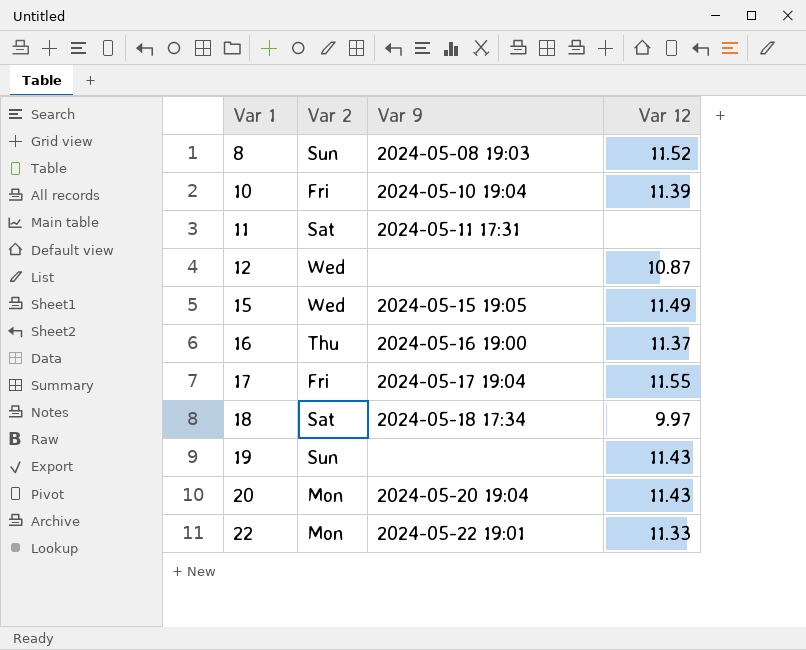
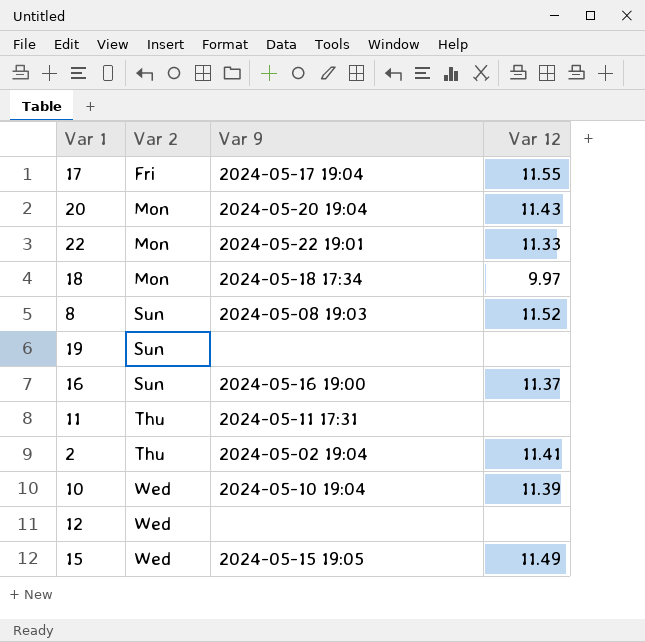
row order: Var 1 ascending -> Var 2 ascending
18 | Var 2: Sat -> Mon
19 | Var 12: 11.43 -> none
16 | Var 2: Thu -> Sun
11 | Var 2: Sat -> Thu
row 2: none -> Thu | 2024-05-02 19:04 | 11.41
10 | Var 2: Fri -> Wed
12 | Var 12: 10.87 -> none

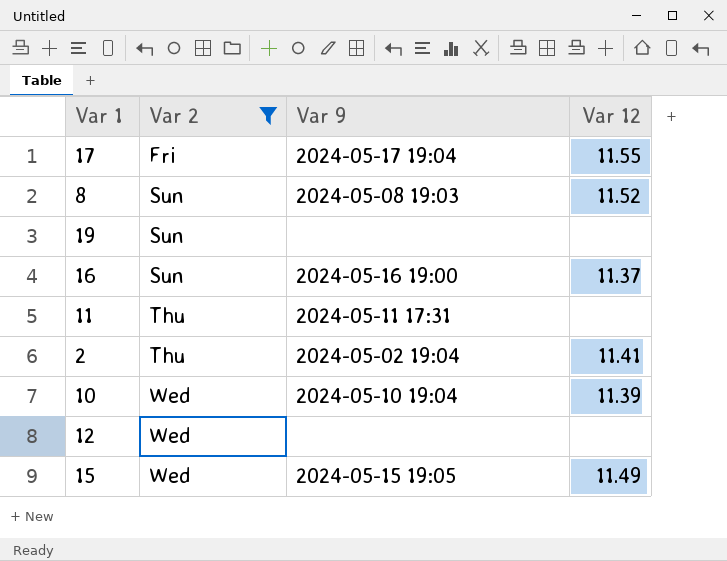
filter: none -> Var 2 != Mon

